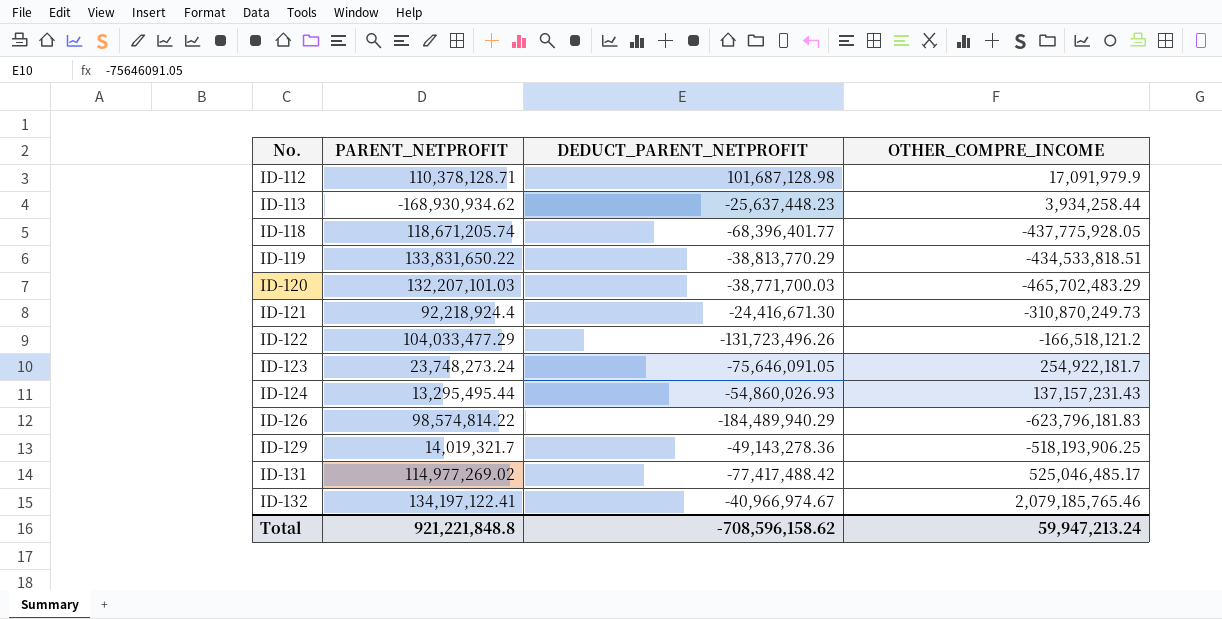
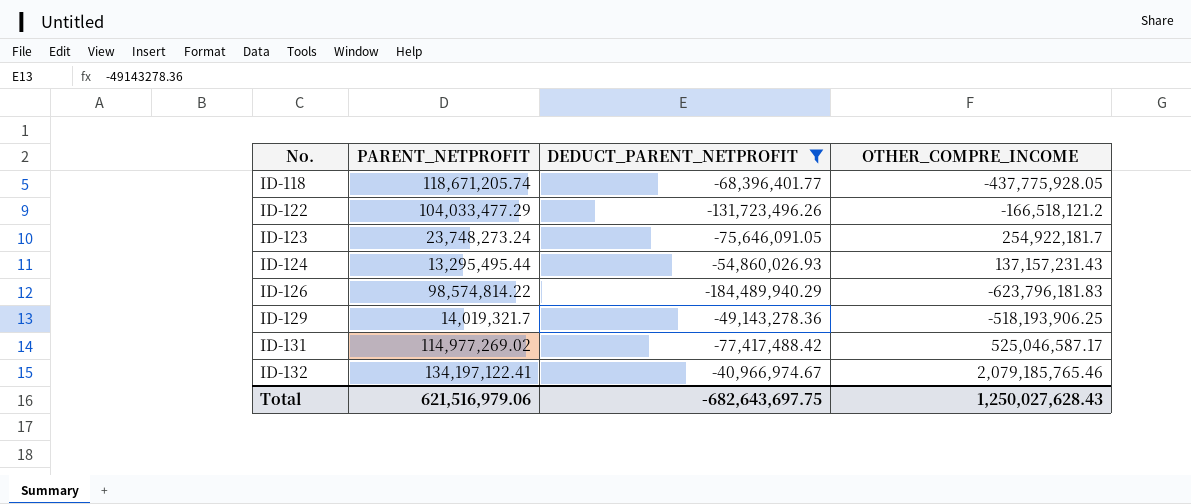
filter: none -> DEDUCT_PARENT_NETPROFIT <= -40,966,974.67
ID-131 | OTHER_COMPRE_INCOME: 525,046,485.17 -> 525,046,587.17
Total | PARENT_NETPROFIT: 921,221,848.8 -> 621,516,979.06
Total | DEDUCT_PARENT_NETPROFIT: -708,596,158.62 -> -682,643,697.75
Total | OTHER_COMPRE_INCOME: 59,947,213.24 -> 1,250,027,628.43

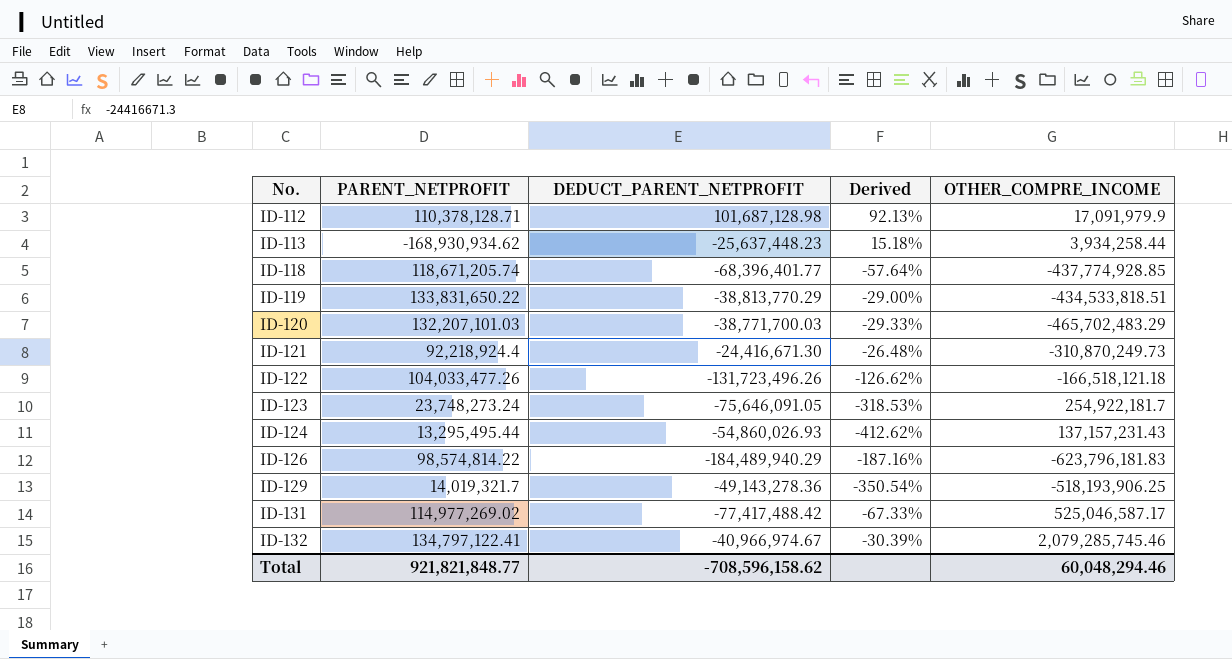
filter: DEDUCT_PARENT_NETPROFIT <= -40,966,974.67 -> none
column Derived | formula: none -> [DEDUCT_PARENT_NETPROFIT] / [PARENT_NETPROFIT]
ID-118 | OTHER_COMPRE_INCOME: -437,775,928.05 -> -437,774,928.85
ID-122 | PARENT_NETPROFIT: 104,033,477.29 -> 104,033,477.26
ID-122 | OTHER_COMPRE_INCOME: -166,518,121.2 -> -166,518,121.18
ID-132 | PARENT_NETPROFIT: 134,197,122.41 -> 134,797,122.41
ID-132 | OTHER_COMPRE_INCOME: 2,079,185,765.46 -> 2,079,285,745.46
Total | PARENT_NETPROFIT: 621,516,979.06 -> 921,821,848.77
Total | DEDUCT_PARENT_NETPROFIT: -682,643,697.75 -> -708,596,158.62
Total | OTHER_COMPRE_INCOME: 1,250,027,628.43 -> 60,048,294.46

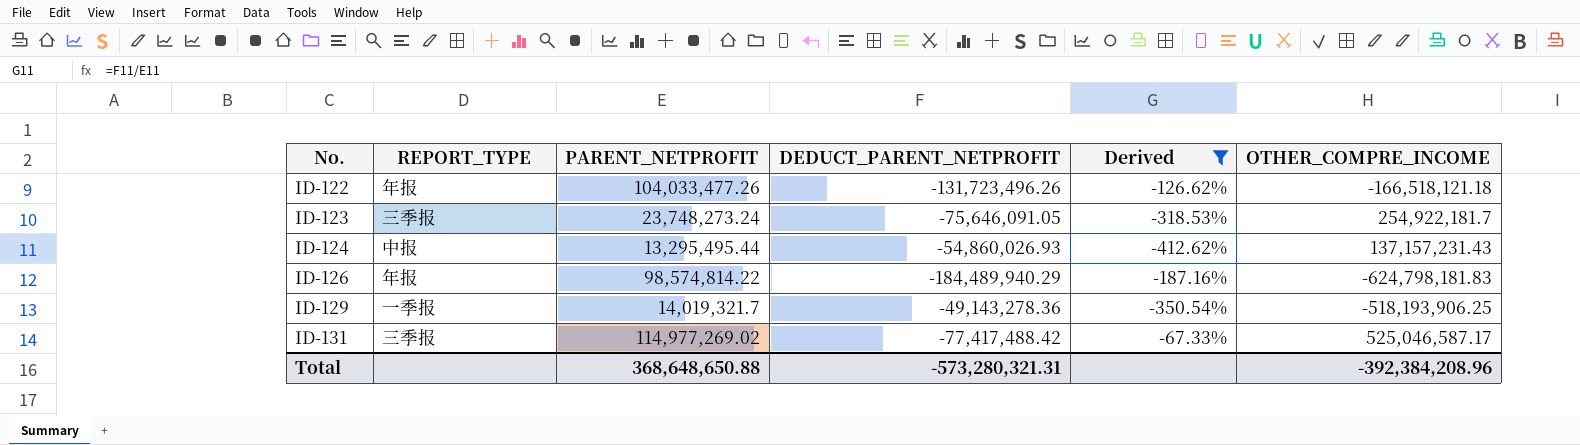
filter: none -> Derived <= -67.33%
column REPORT_TYPE | position: none -> 2
ID-126 | OTHER_COMPRE_INCOME: -623,796,181.83 -> -624,798,181.83
Total | PARENT_NETPROFIT: 921,821,848.77 -> 368,648,650.88
Total | DEDUCT_PARENT_NETPROFIT: -708,596,158.62 -> -573,280,321.31
Total | OTHER_COMPRE_INCOME: 60,048,294.46 -> -392,384,208.96

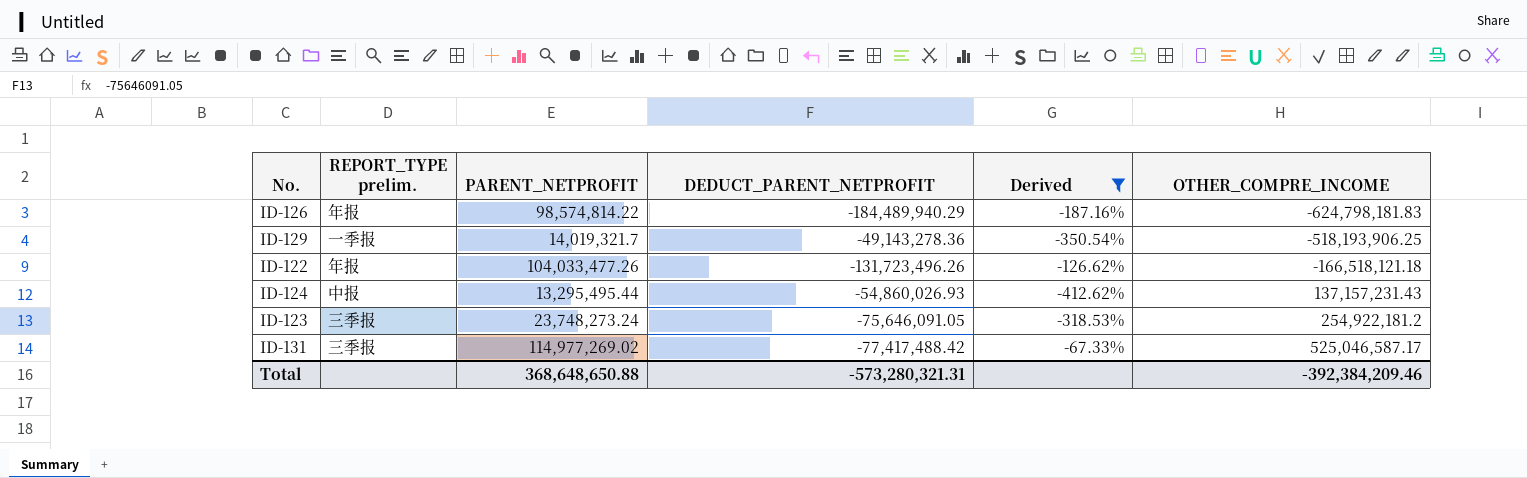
row order: No. ascending -> OTHER_COMPRE_INCOME ascending
column name: REPORT_TYPE -> REPORT_TYPE prelim.
ID-123 | OTHER_COMPRE_INCOME: 254,922,181.7 -> 254,922,181.2
Total | OTHER_COMPRE_INCOME: -392,384,208.96 -> -392,384,209.46

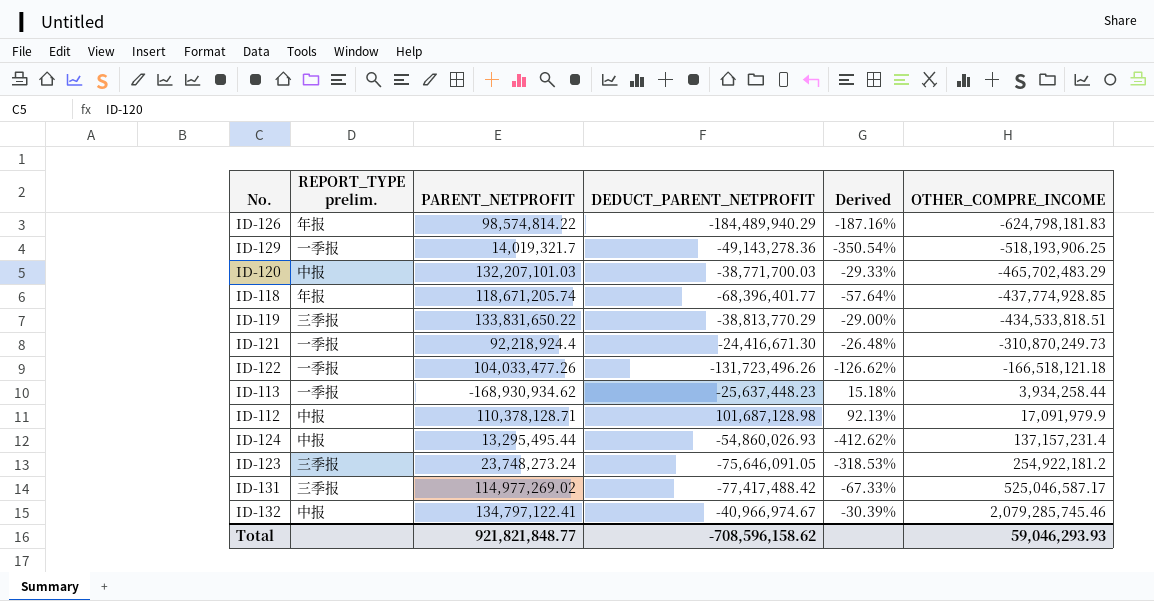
filter: Derived <= -67.33% -> none
ID-122 | REPORT_TYPE prelim.: 年报 -> 一季报
ID-124 | OTHER_COMPRE_INCOME: 137,157,231.43 -> 137,157,231.4
Total | PARENT_NETPROFIT: 368,648,650.88 -> 921,821,848.77
Total | DEDUCT_PARENT_NETPROFIT: -573,280,321.31 -> -708,596,158.62
Total | OTHER_COMPRE_INCOME: -392,384,209.46 -> 59,046,293.93

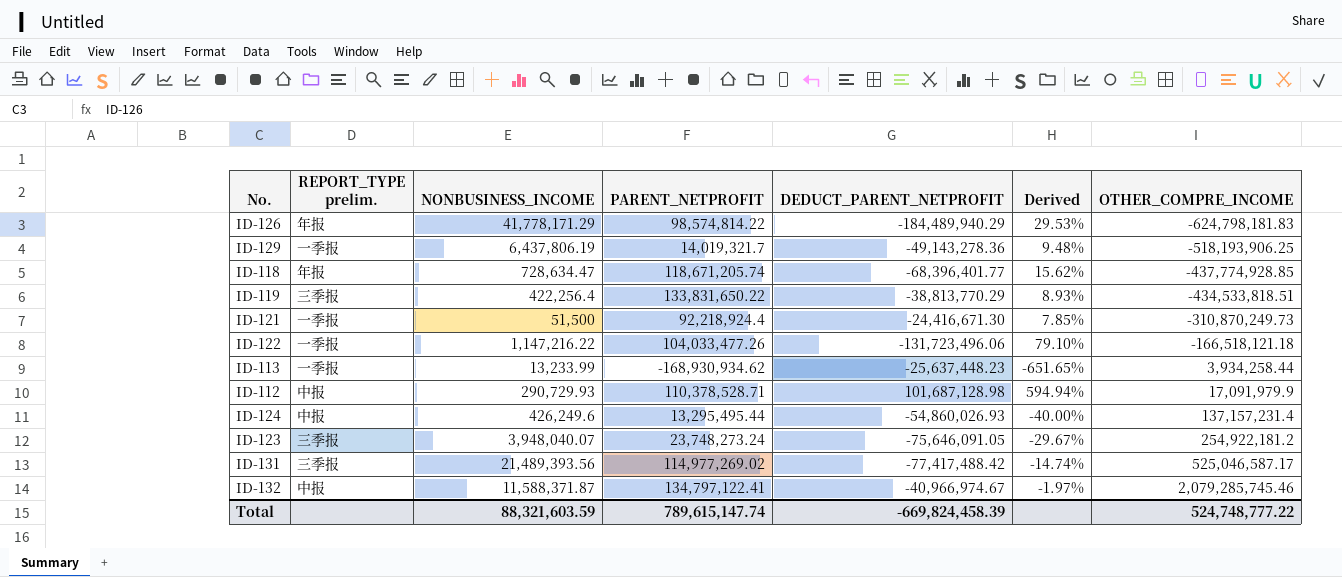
column NONBUSINESS_INCOME | position: none -> 3
column Derived | formula: [DEDUCT_PARENT_NETPROFIT] / [PARENT_NETPROFIT] -> [DEDUCT_PARENT_NETPROFIT] / [OTHER_COMPRE_INCOME]
row ID-120: 中报 | 132,207,101.03 | -38,771,700.03 | -29.33% | -465,702,483.29 -> none
ID-122 | DEDUCT_PARENT_NETPROFIT: -131,723,496.26 -> -131,723,496.06
ID-112 | PARENT_NETPROFIT: 110,378,128.71 -> 110,378,528.71
Total | PARENT_NETPROFIT: 921,821,848.77 -> 789,615,147.74
Total | DEDUCT_PARENT_NETPROFIT: -708,596,158.62 -> -669,824,458.39
Total | OTHER_COMPRE_INCOME: 59,046,293.93 -> 524,748,777.22

